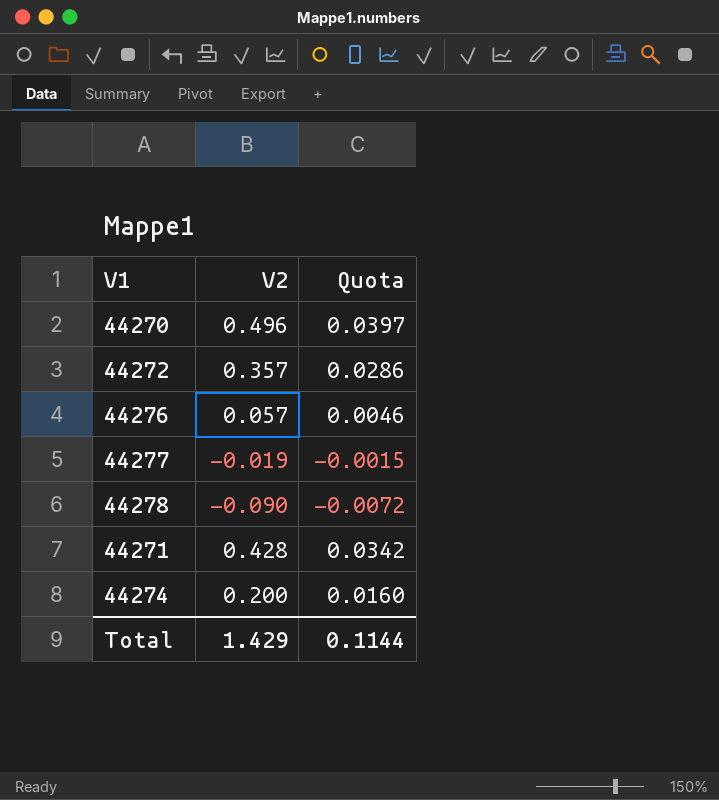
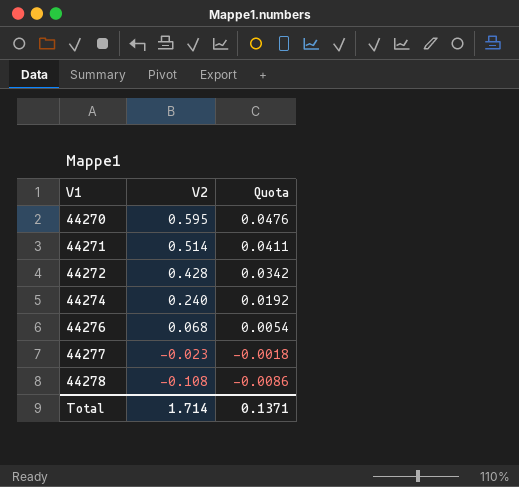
row order: none -> V1 ascending
44270 | V2: 0.496 -> 0.595
44270 | Quota: 0.0397 -> 0.0476
44271 | V2: 0.428 -> 0.514
44271 | Quota: 0.0342 -> 0.0411
44272 | V2: 0.357 -> 0.428
44272 | Quota: 0.0286 -> 0.0342
44274 | V2: 0.200 -> 0.240
44274 | Quota: 0.0160 -> 0.0192
44276 | V2: 0.057 -> 0.068
44276 | Quota: 0.0046 -> 0.0054
44277 | V2: -0.019 -> -0.023
44277 | Quota: -0.0015 -> -0.0018
44278 | V2: -0.090 -> -0.108
44278 | Quota: -0.0072 -> -0.0086
Total | V2: 1.429 -> 1.714
Total | Quota: 0.1144 -> 0.1371

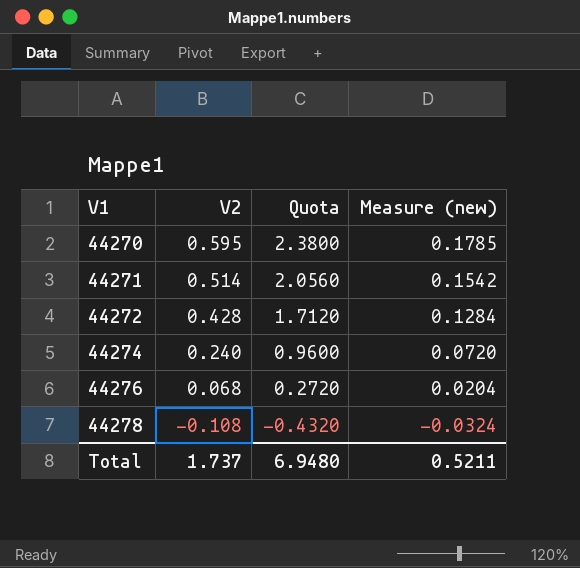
column Quota | formula: [V2] * 0.08 -> [V2] * 4
column Measure (new) | formula: none -> [V2] * 0.3
row 44277: -0.023 | -0.0018 -> none
Total | V2: 1.714 -> 1.737
Total | Quota: 0.1371 -> 6.9480

